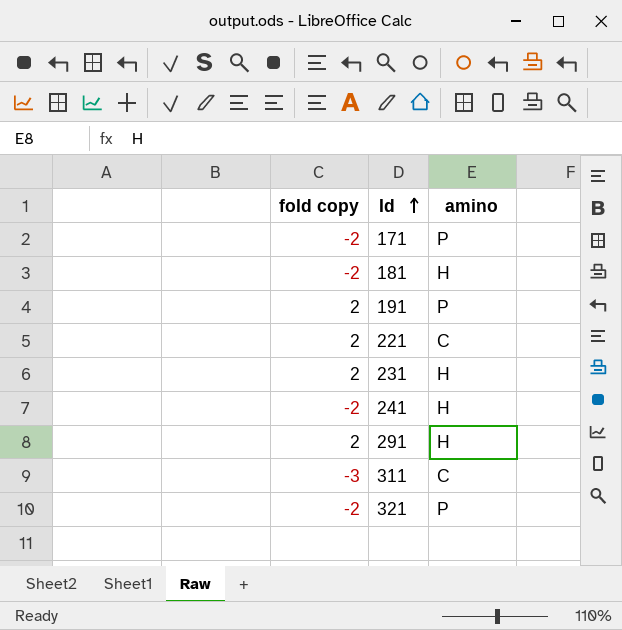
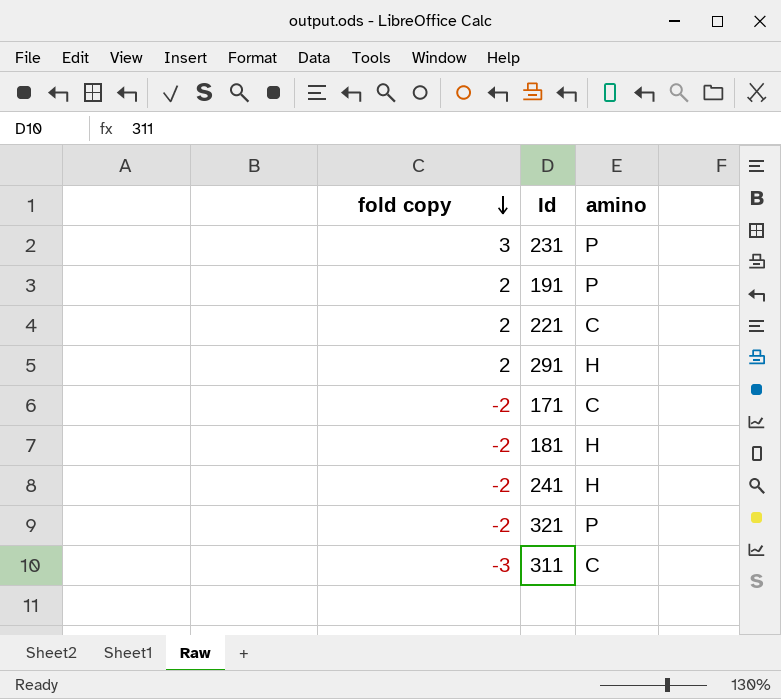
row order: Id ascending -> fold copy descending
231 | fold copy: 2 -> 3
231 | amino: H -> P
171 | amino: P -> C

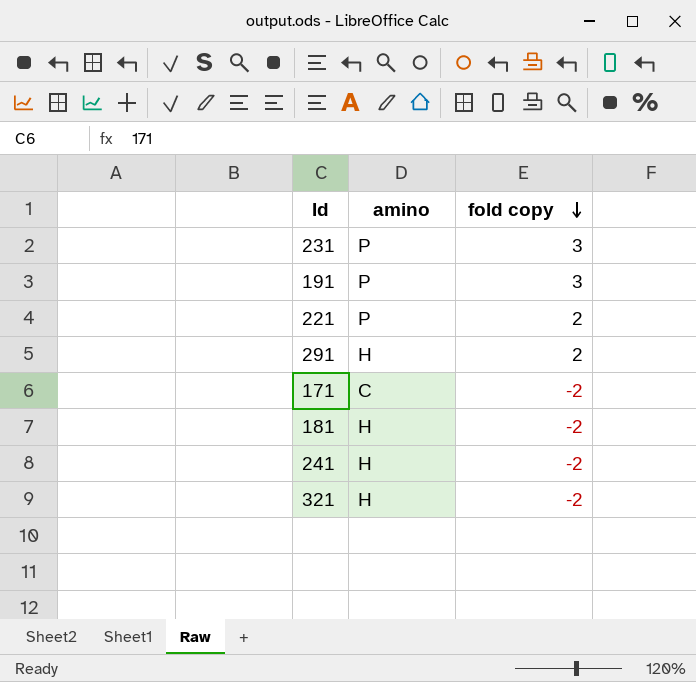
column fold copy | position: 1 -> 3
row 311: -3 | C -> none
191 | fold copy: 2 -> 3
221 | amino: C -> P
321 | amino: P -> H

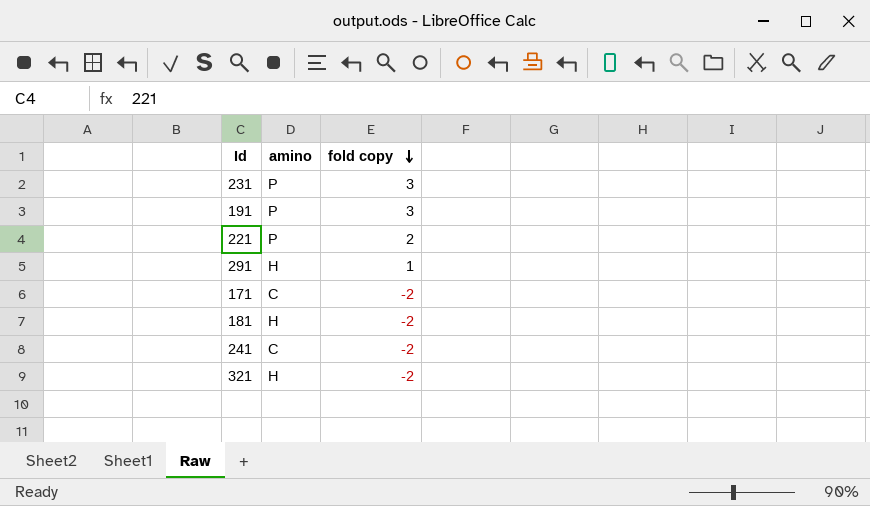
291 | fold copy: 2 -> 1
241 | amino: H -> C

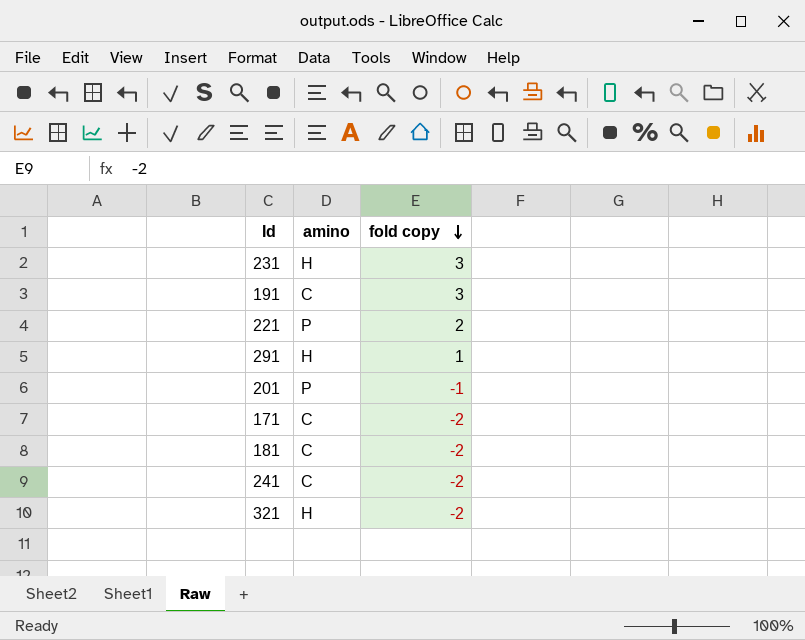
231 | amino: P -> H
191 | amino: P -> C
row 201: none -> P | -1
181 | amino: H -> C

